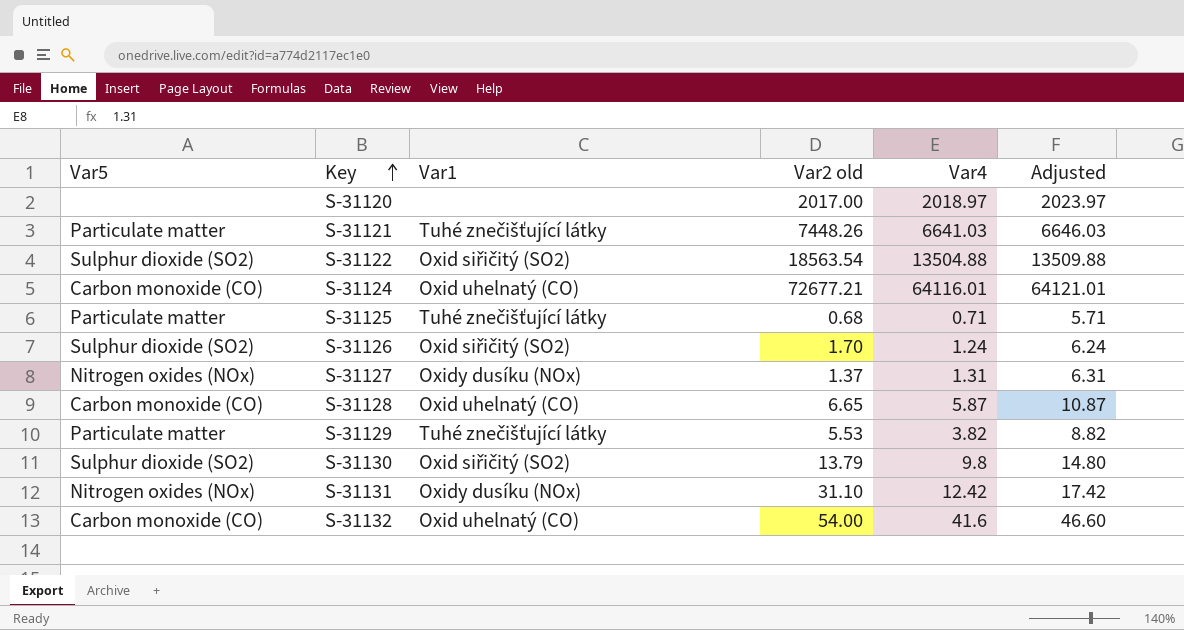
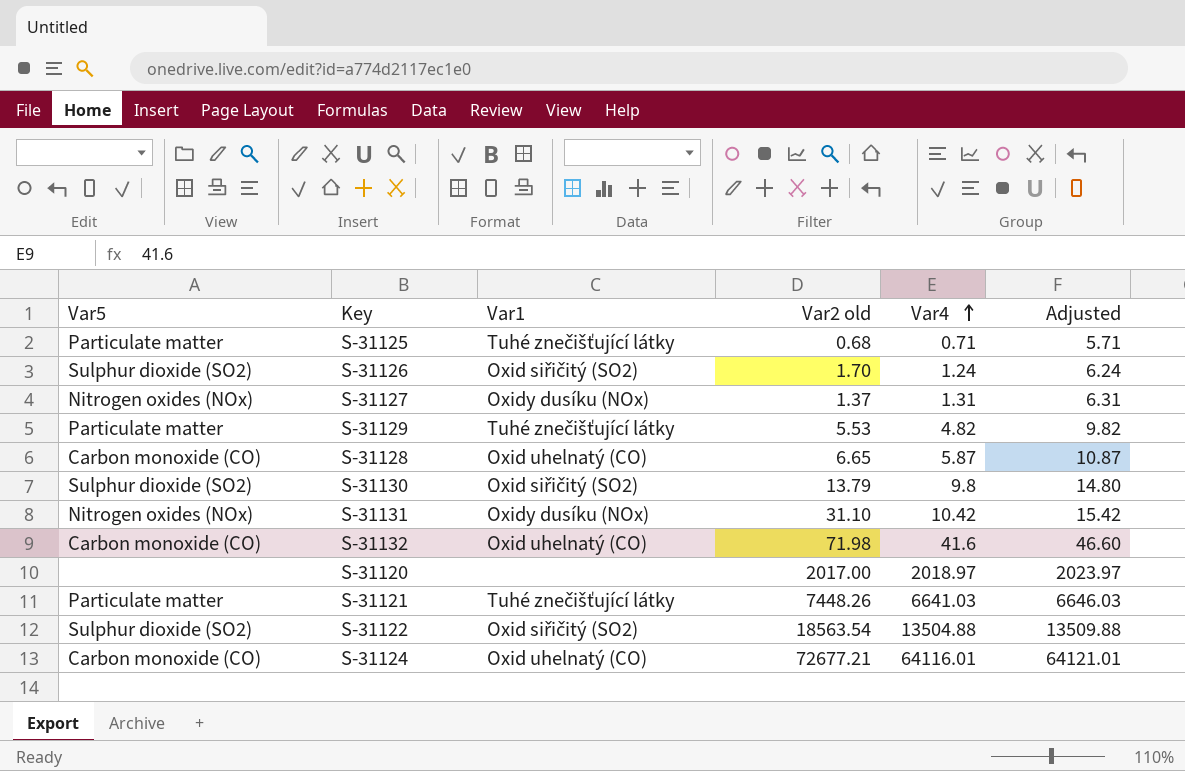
row order: Key ascending -> Var4 ascending
S-31129 | Var4: 3.82 -> 4.82
S-31129 | Adjusted: 8.82 -> 9.82
S-31131 | Var4: 12.42 -> 10.42
S-31131 | Adjusted: 17.42 -> 15.42
S-31132 | Var2 old: 54.00 -> 71.98

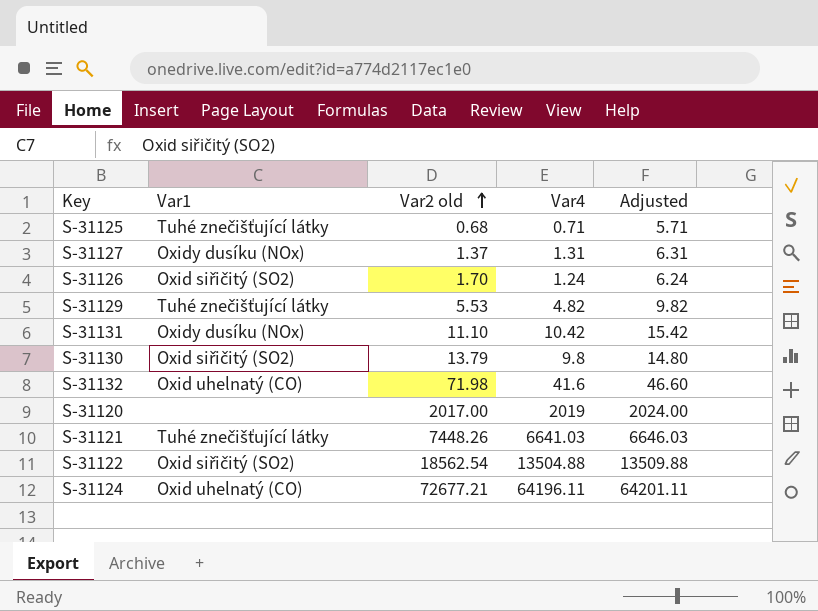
row order: Var4 ascending -> Var2 old ascending
column Var5 | position: 1 -> none
row S-31128: Carbon monoxide (CO) | Oxid uhelnatý (CO) | 6.65 | 5.87 | 10.87 -> none
S-31131 | Var2 old: 31.10 -> 11.10
S-31120 | Var4: 2018.97 -> 2019
S-31120 | Adjusted: 2023.97 -> 2024.00
S-31122 | Var2 old: 18563.54 -> 18562.54
S-31124 | Var4: 64116.01 -> 64196.11
S-31124 | Adjusted: 64121.01 -> 64201.11

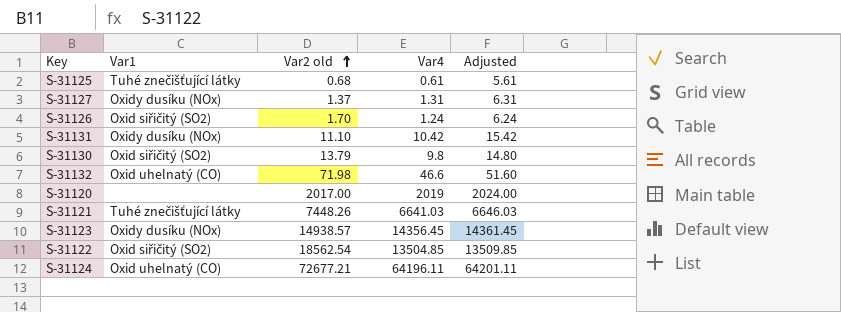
row S-31129: Tuhé znečišťující látky | 5.53 | 4.82 | 9.82 -> none
S-31125 | Var4: 0.71 -> 0.61
S-31125 | Adjusted: 5.71 -> 5.61
S-31132 | Var4: 41.6 -> 46.6
S-31132 | Adjusted: 46.60 -> 51.60
row S-31123: none -> Oxidy dusíku (NOx) | 14938.57 | 14356.45 | 14361.45
S-31122 | Var4: 13504.88 -> 13504.85
S-31122 | Adjusted: 13509.88 -> 13509.85

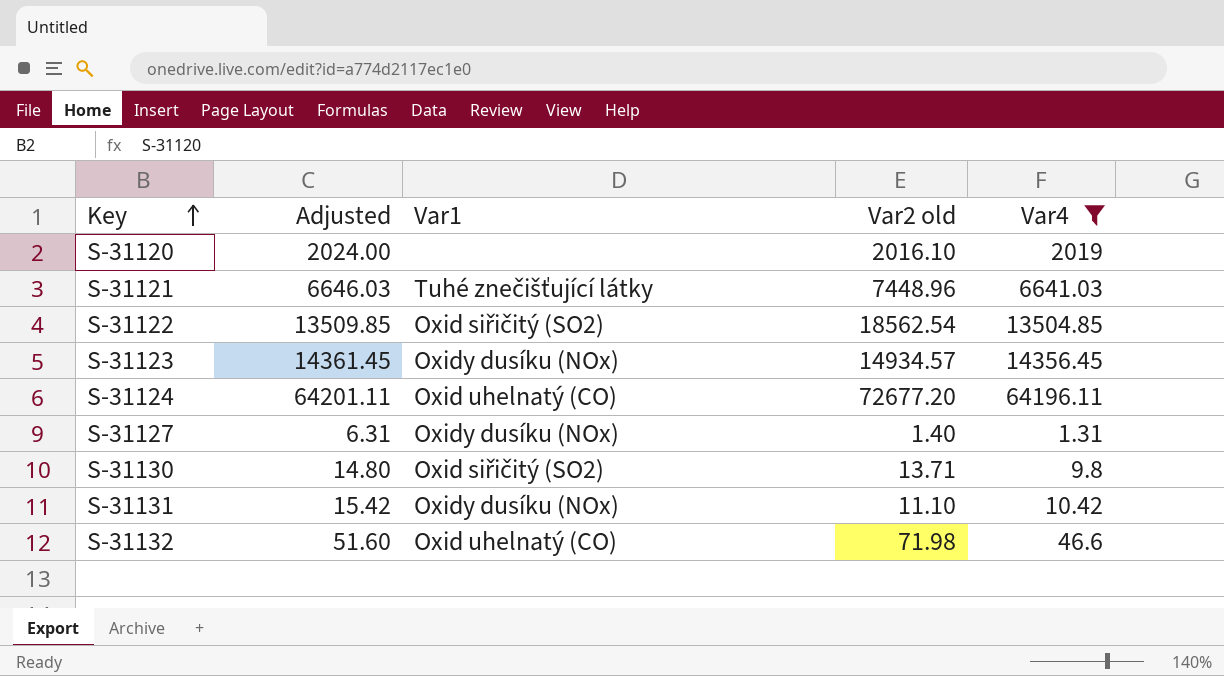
filter: none -> Var4 >= 1.31
row order: Var2 old ascending -> Key ascending
column Adjusted | position: 5 -> 2
S-31120 | Var2 old: 2017.00 -> 2016.10
S-31121 | Var2 old: 7448.26 -> 7448.96
S-31123 | Var2 old: 14938.57 -> 14934.57
S-31124 | Var2 old: 72677.21 -> 72677.20
S-31127 | Var2 old: 1.37 -> 1.40
S-31130 | Var2 old: 13.79 -> 13.71

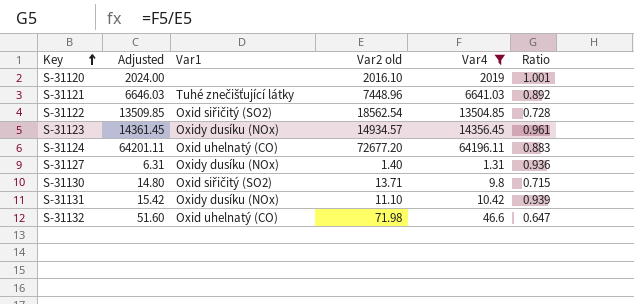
column Ratio | formula: none -> [Var4] / [Var2 old]

